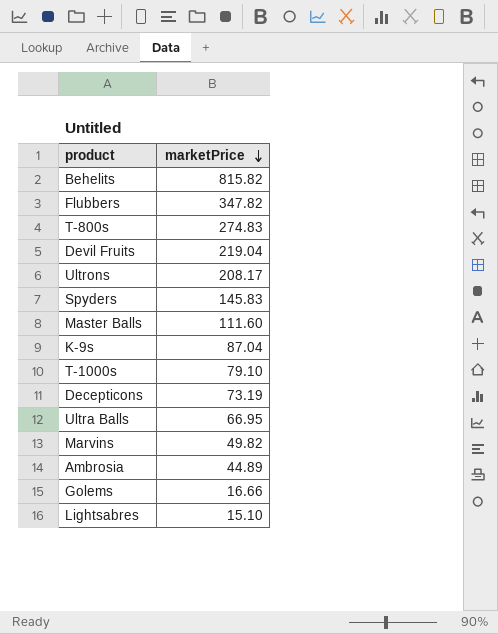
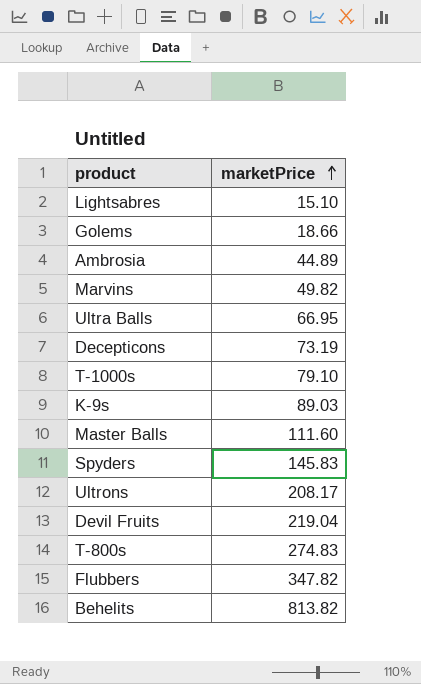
row order: marketPrice descending -> marketPrice ascending
Golems | marketPrice: 16.66 -> 18.66
K-9s | marketPrice: 87.04 -> 89.03
Behelits | marketPrice: 815.82 -> 813.82

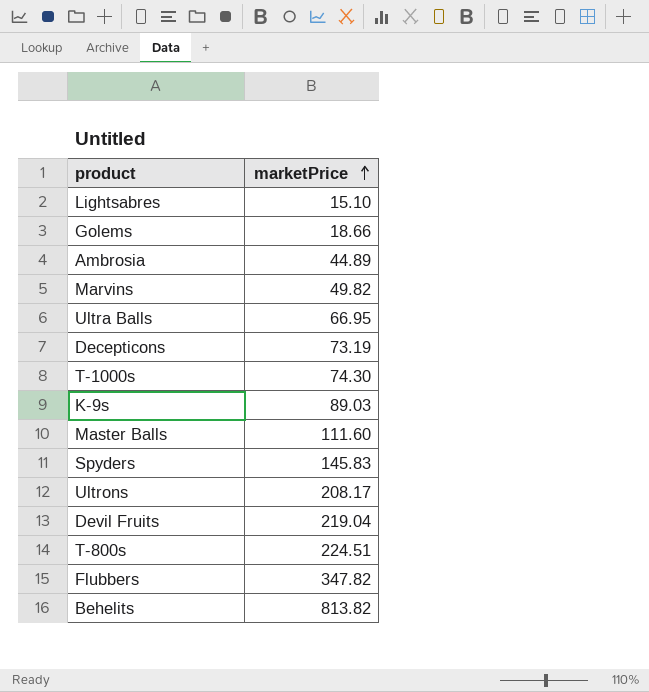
T-1000s | marketPrice: 79.10 -> 74.30
T-800s | marketPrice: 274.83 -> 224.51

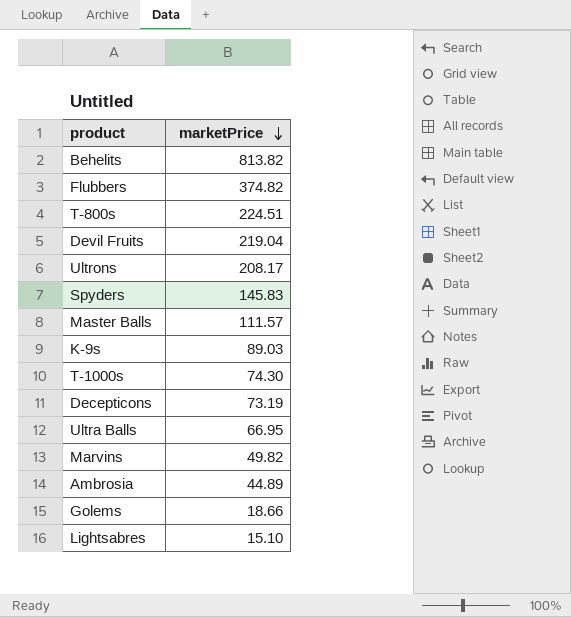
row order: marketPrice ascending -> marketPrice descending
Flubbers | marketPrice: 347.82 -> 374.82
Master Balls | marketPrice: 111.60 -> 111.57

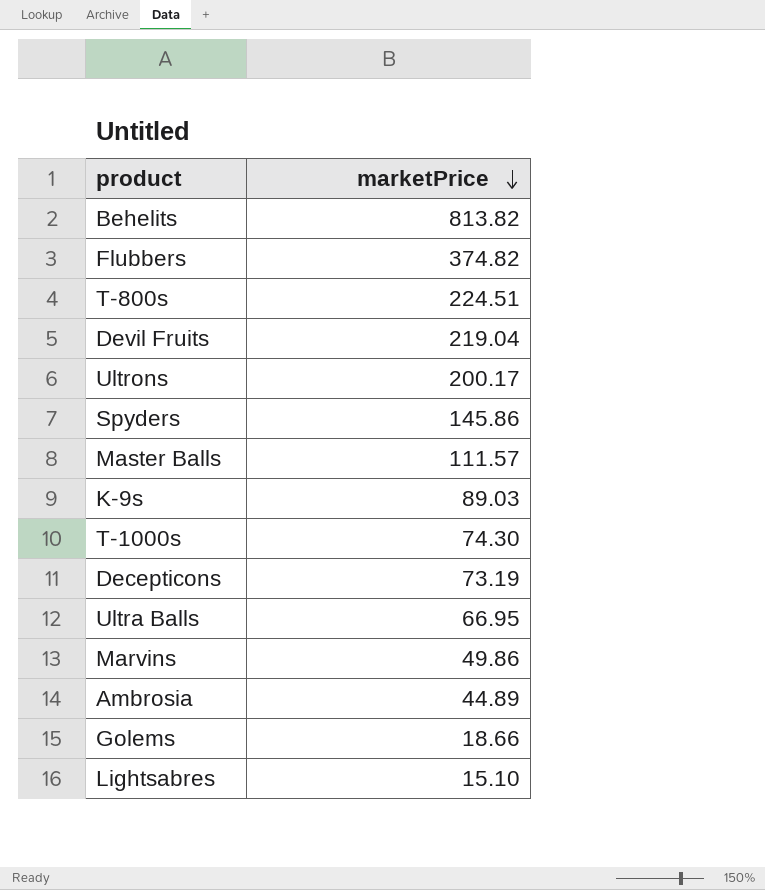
Ultrons | marketPrice: 208.17 -> 200.17
Spyders | marketPrice: 145.83 -> 145.86
Marvins | marketPrice: 49.82 -> 49.86

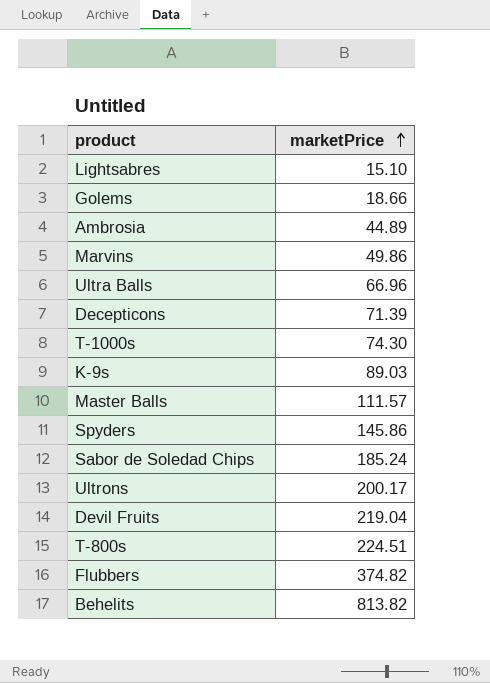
row order: marketPrice descending -> marketPrice ascending
Ultra Balls | marketPrice: 66.95 -> 66.96
Decepticons | marketPrice: 73.19 -> 71.39
row Sabor de Soledad Chips: none -> 185.24

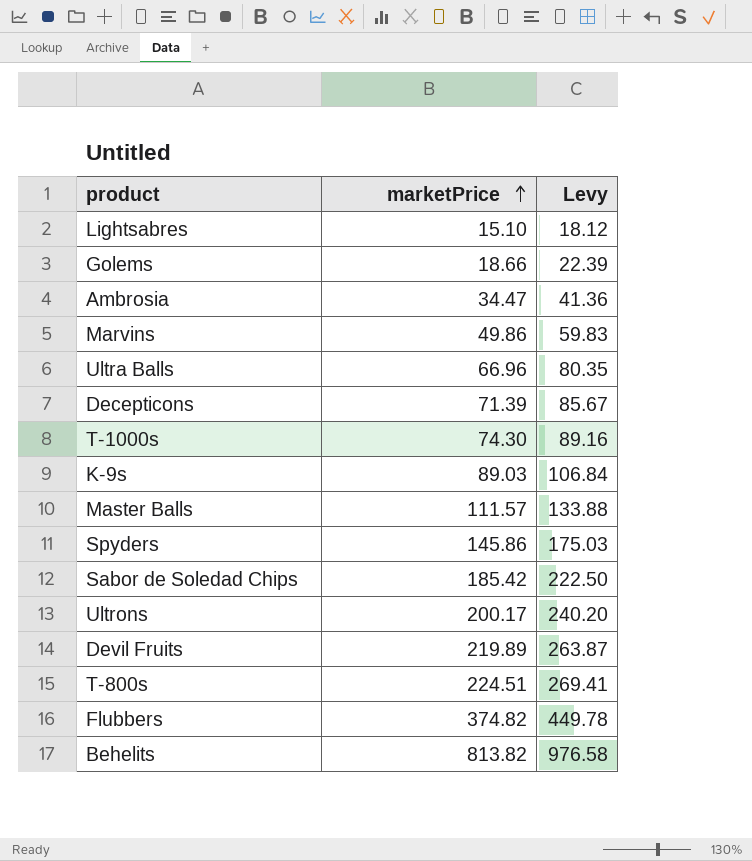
column Levy | formula: none -> [marketPrice] * 1.2
Ambrosia | marketPrice: 44.89 -> 34.47
Sabor de Soledad Chips | marketPrice: 185.24 -> 185.42
Devil Fruits | marketPrice: 219.04 -> 219.89

